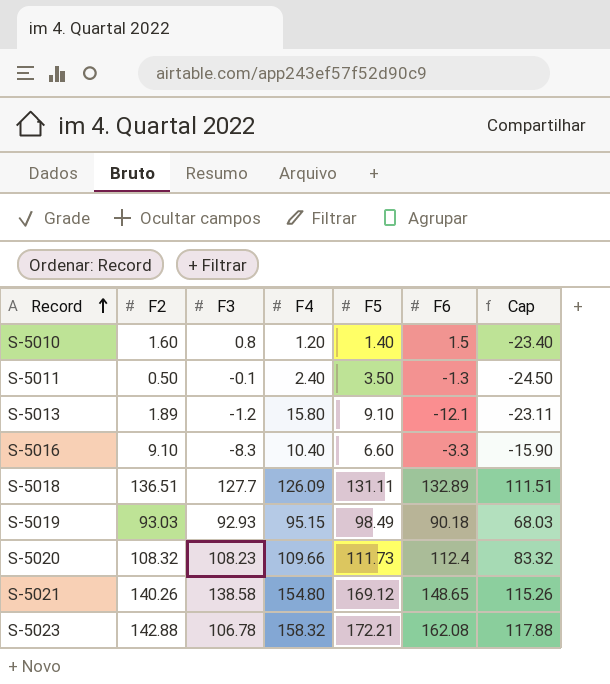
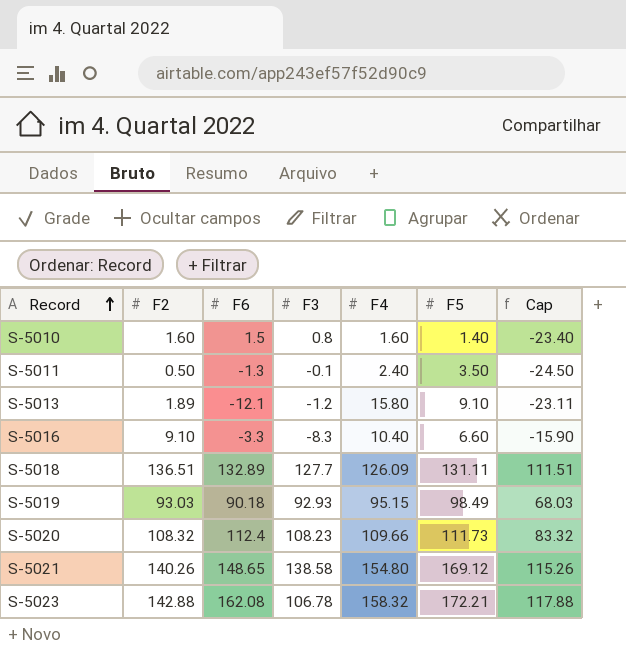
column F6 | position: 6 -> 3
S-5010 | F4: 1.20 -> 1.60

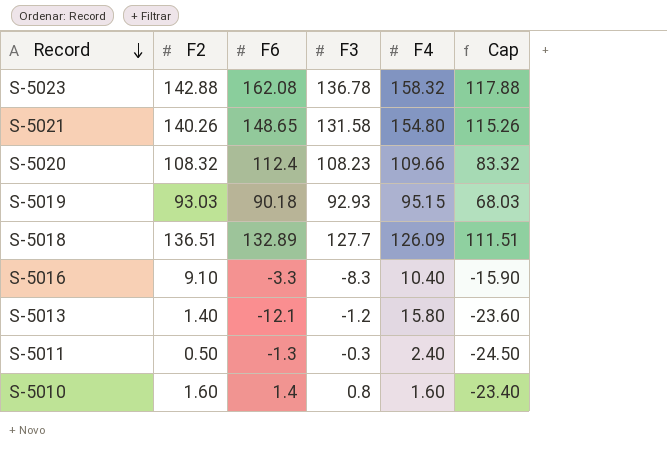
row order: Record ascending -> Record descending
column F5 | position: 6 -> none
S-5023 | F3: 106.78 -> 136.78
S-5021 | F3: 138.58 -> 131.58
S-5013 | F2: 1.89 -> 1.40
S-5013 | Cap: -23.11 -> -23.60
S-5011 | F3: -0.1 -> -0.3
S-5010 | F6: 1.5 -> 1.4

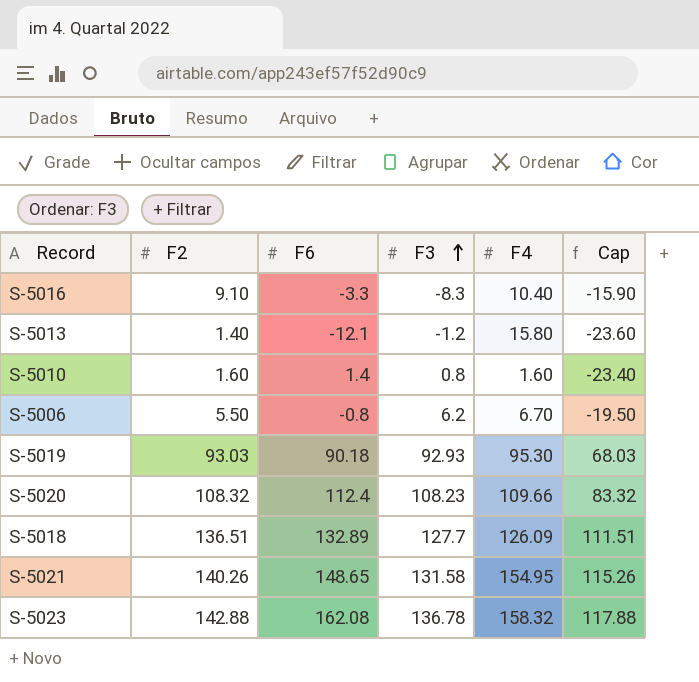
row order: Record descending -> F3 ascending
row S-5011: 0.50 | -1.3 | -0.3 | 2.40 | -24.50 -> none
row S-5006: none -> 5.50 | -0.8 | 6.2 | 6.70 | -19.50
S-5019 | F4: 95.15 -> 95.30
S-5021 | F4: 154.80 -> 154.95

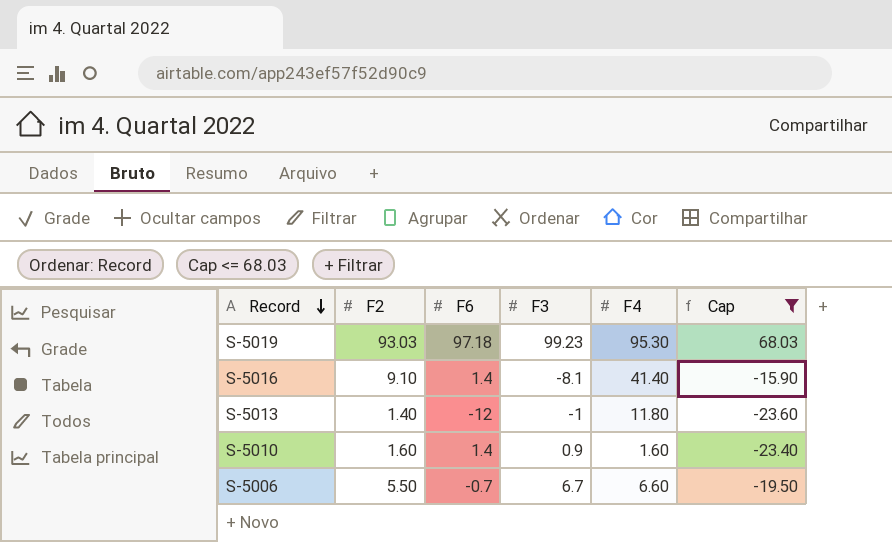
filter: none -> Cap <= 68.03
row order: F3 ascending -> Record descending
S-5019 | F6: 90.18 -> 97.18
S-5019 | F3: 92.93 -> 99.23
S-5016 | F6: -3.3 -> 1.4
S-5016 | F3: -8.3 -> -8.1
S-5016 | F4: 10.40 -> 41.40
S-5013 | F6: -12.1 -> -12
S-5013 | F3: -1.2 -> -1
S-5013 | F4: 15.80 -> 11.80
S-5010 | F3: 0.8 -> 0.9
S-5006 | F6: -0.8 -> -0.7
S-5006 | F3: 6.2 -> 6.7
S-5006 | F4: 6.70 -> 6.60

